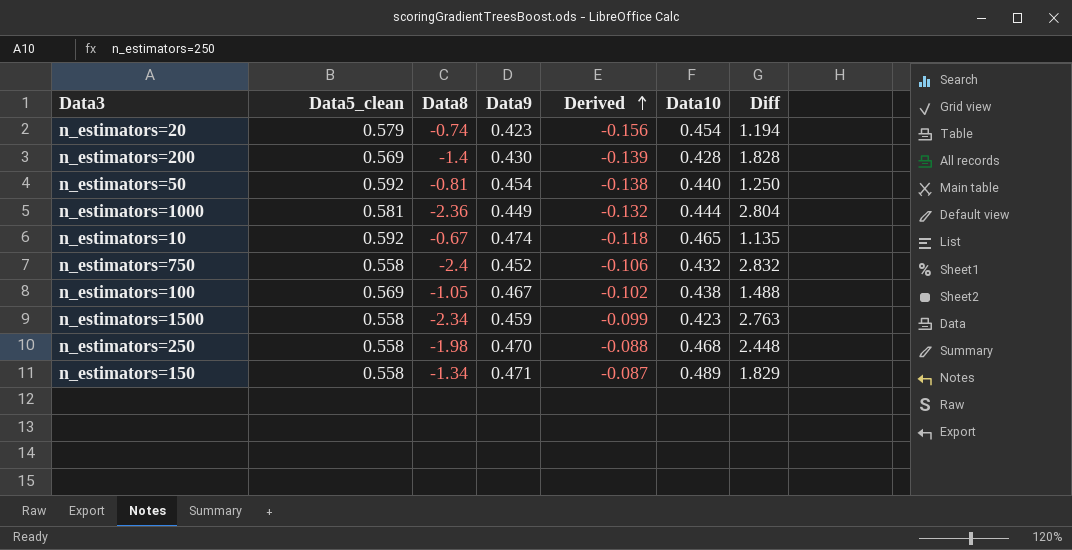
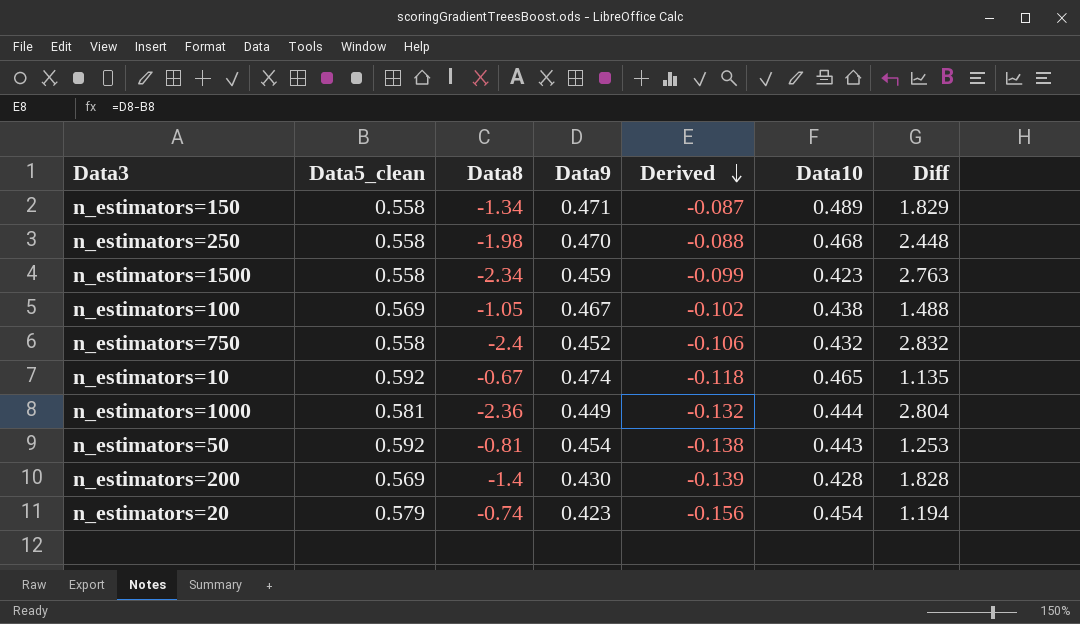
row order: Derived ascending -> Derived descending
n_estimators=50 | Data10: 0.440 -> 0.443
n_estimators=50 | Diff: 1.250 -> 1.253

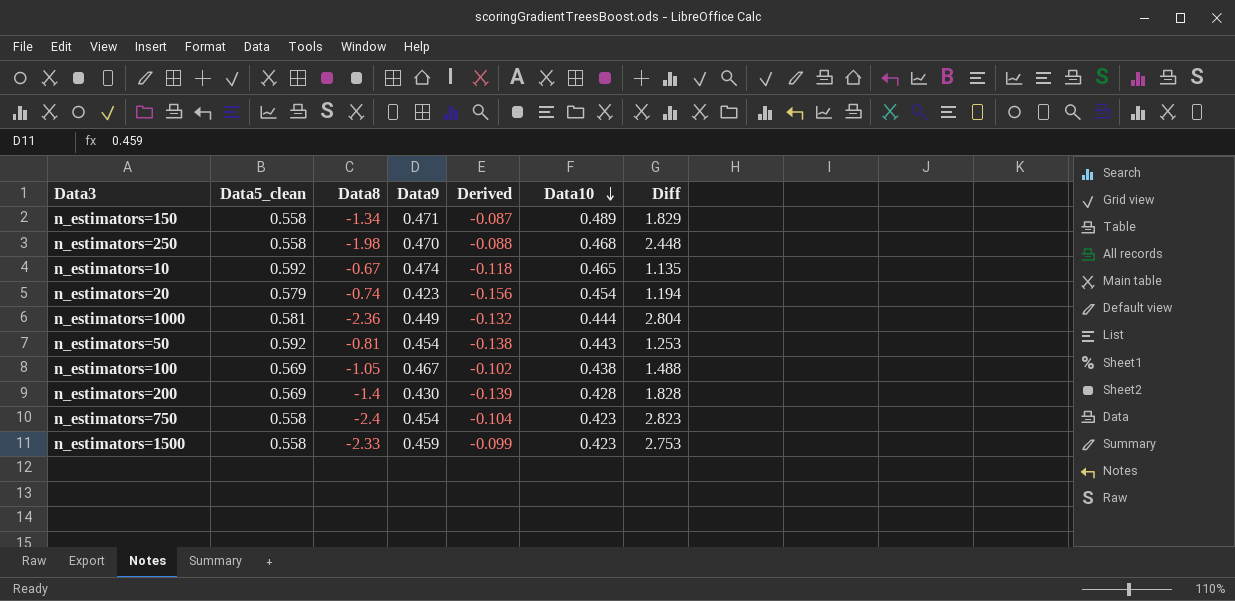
row order: Derived descending -> Data10 descending
n_estimators=750 | Data9: 0.452 -> 0.454
n_estimators=750 | Derived: -0.106 -> -0.104
n_estimators=750 | Data10: 0.432 -> 0.423
n_estimators=750 | Diff: 2.832 -> 2.823
n_estimators=1500 | Data8: -2.34 -> -2.33
n_estimators=1500 | Diff: 2.763 -> 2.753

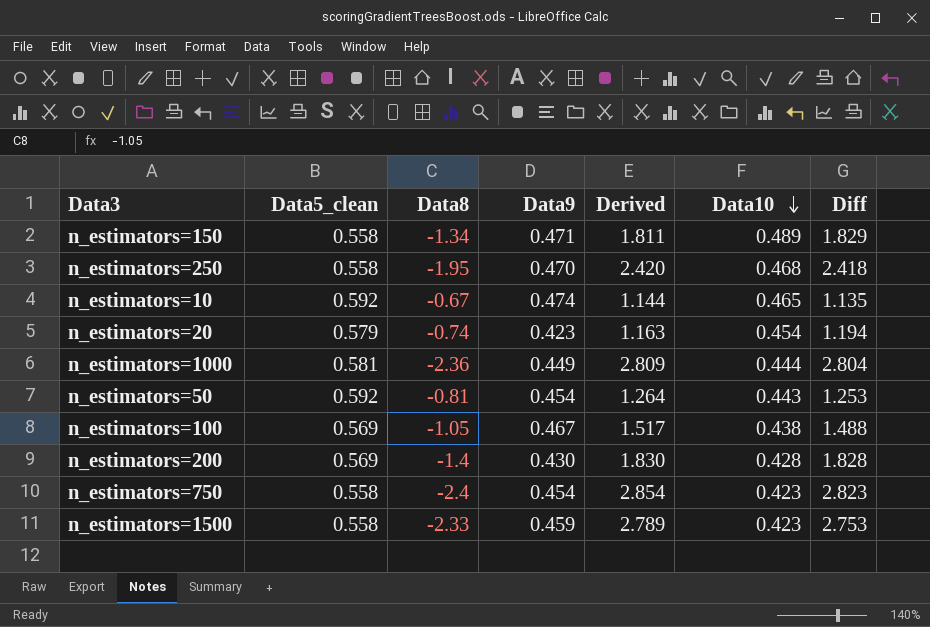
column Derived | formula: [Data9] - [Data5_clean] -> [Data9] - [Data8]
n_estimators=250 | Data8: -1.98 -> -1.95
n_estimators=250 | Diff: 2.448 -> 2.418

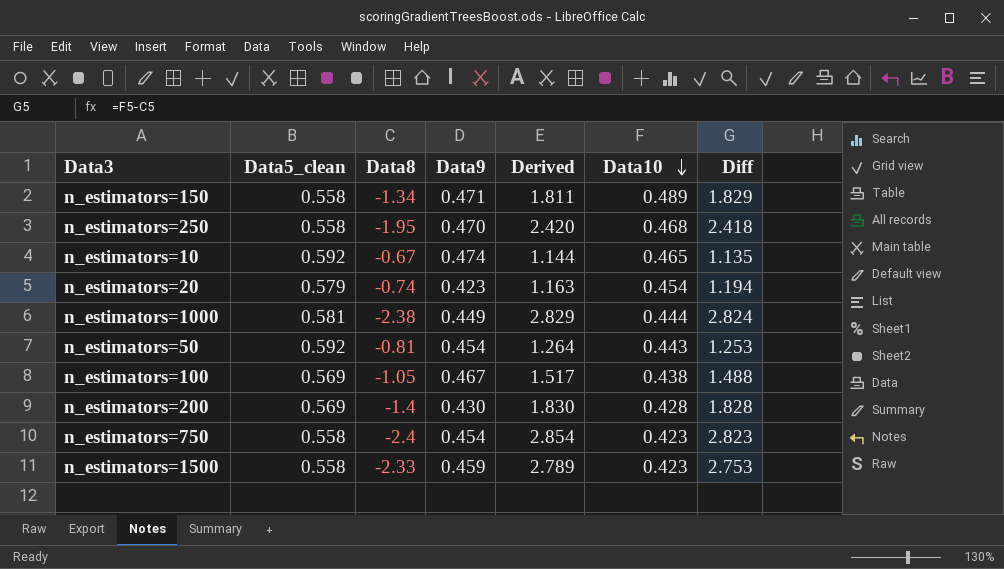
n_estimators=1000 | Data8: -2.36 -> -2.38
n_estimators=1000 | Derived: 2.809 -> 2.829
n_estimators=1000 | Diff: 2.804 -> 2.824

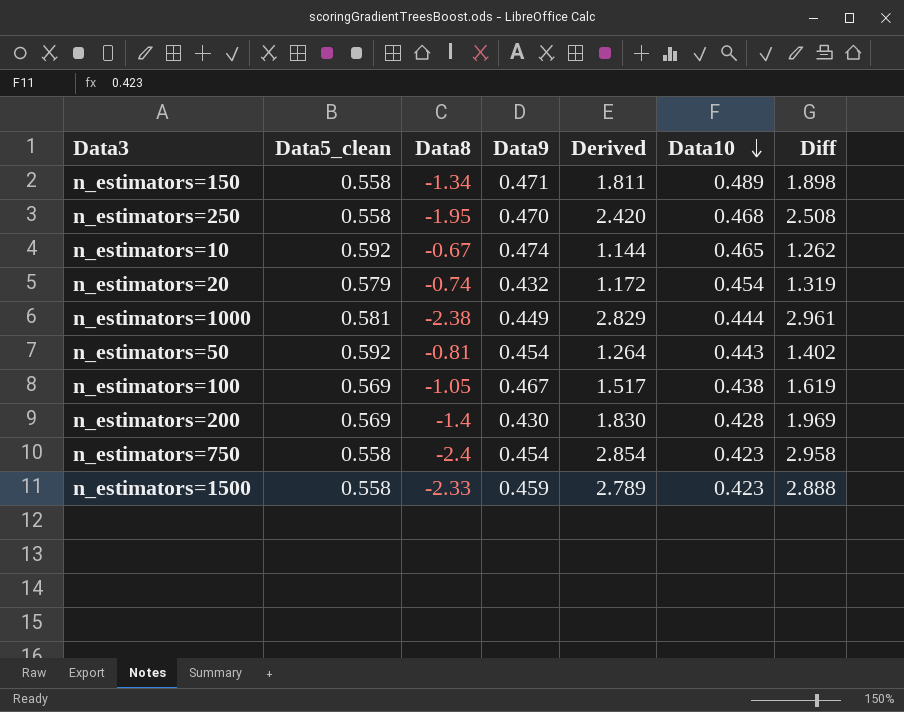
column Diff | formula: [Data10] - [Data8] -> [Data5_clean] - [Data8]
n_estimators=20 | Data9: 0.423 -> 0.432
n_estimators=20 | Derived: 1.163 -> 1.172

